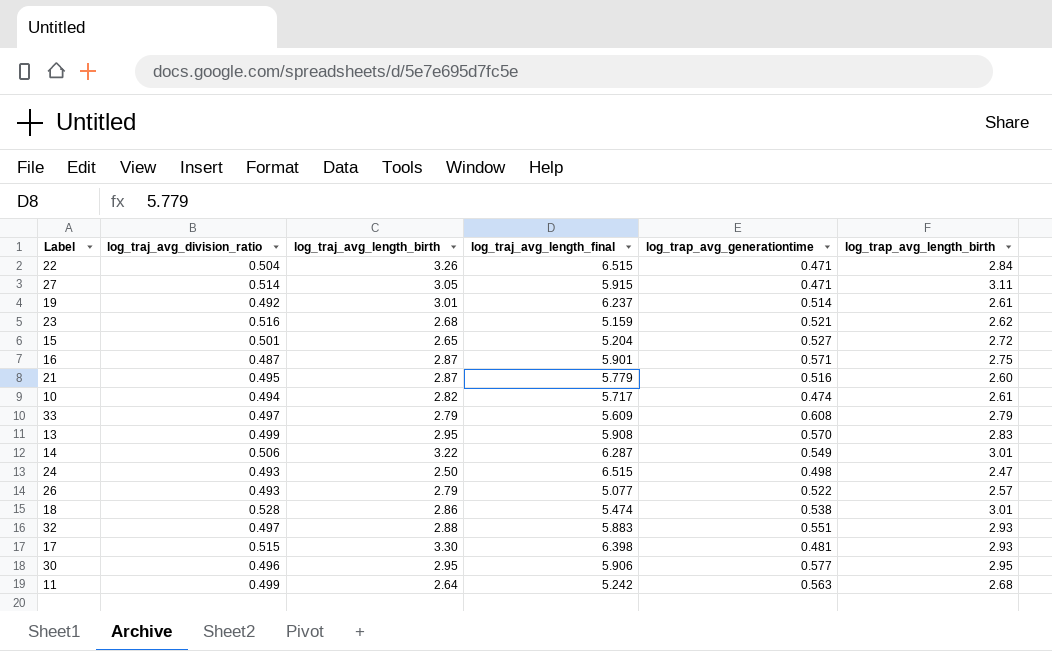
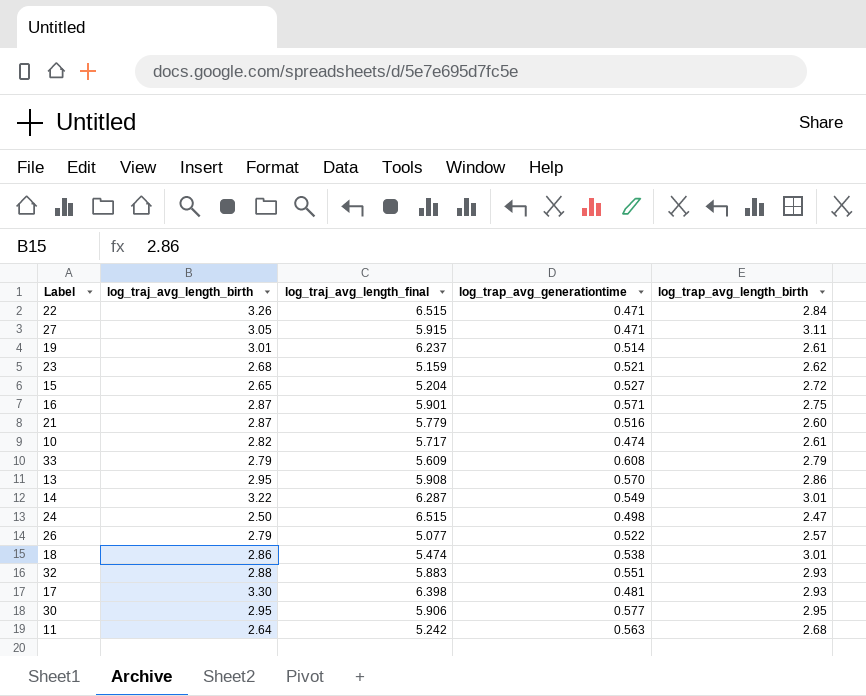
column log_traj_avg_division_ratio | position: 2 -> none
13 | log_trap_avg_length_birth: 2.83 -> 2.86

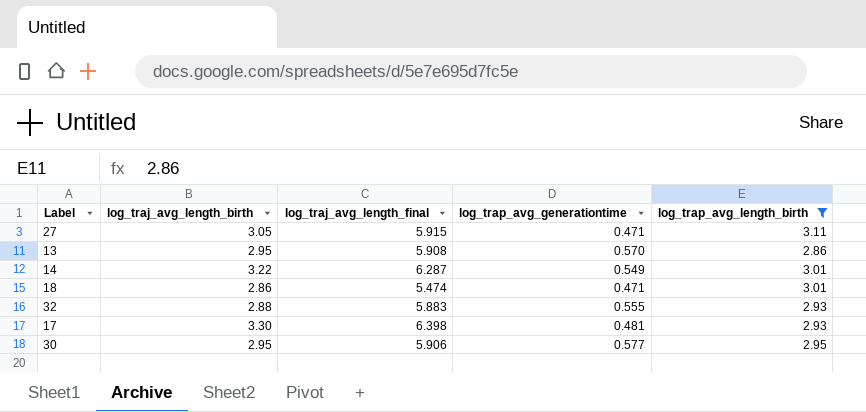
filter: none -> log_trap_avg_length_birth >= 2.86
18 | log_trap_avg_generationtime: 0.538 -> 0.471
32 | log_trap_avg_generationtime: 0.551 -> 0.555

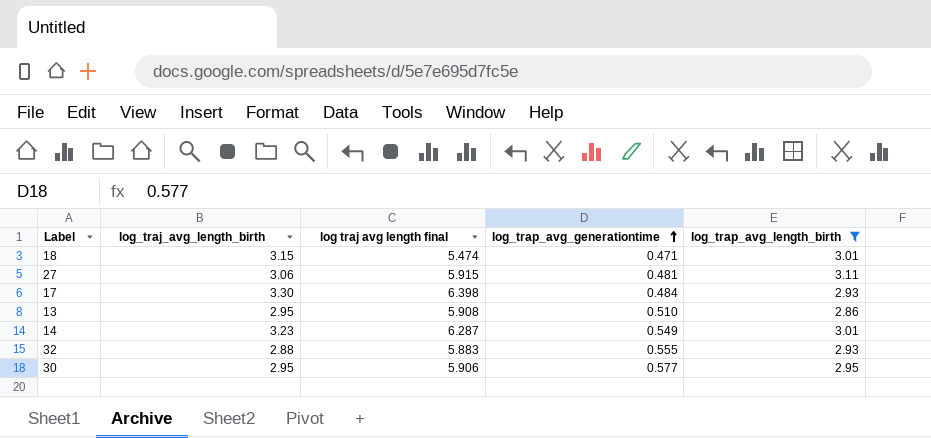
row order: none -> log_trap_avg_generationtime ascending
column name: log_traj_avg_length_final -> log traj avg length final
18 | log_traj_avg_length_birth: 2.86 -> 3.15
27 | log_traj_avg_length_birth: 3.05 -> 3.06
27 | log_trap_avg_generationtime: 0.471 -> 0.481
17 | log_trap_avg_generationtime: 0.481 -> 0.484
13 | log_trap_avg_generationtime: 0.570 -> 0.510
14 | log_traj_avg_length_birth: 3.22 -> 3.23

